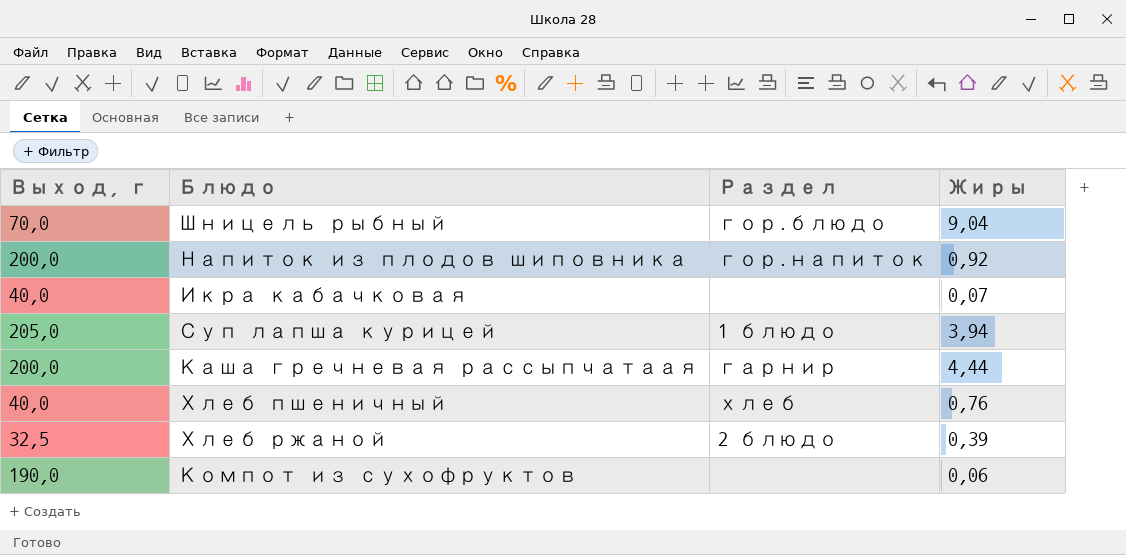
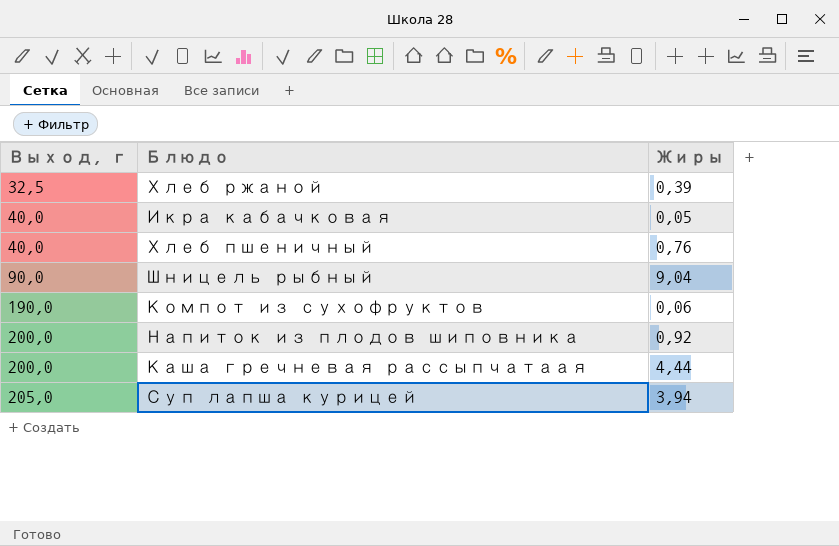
row order: none -> Выход, г ascending
column Раздел | position: 3 -> none
Икра кабачковая | Жиры: 0,07 -> 0,05
Шницель рыбный | Выход, г: 70,0 -> 90,0

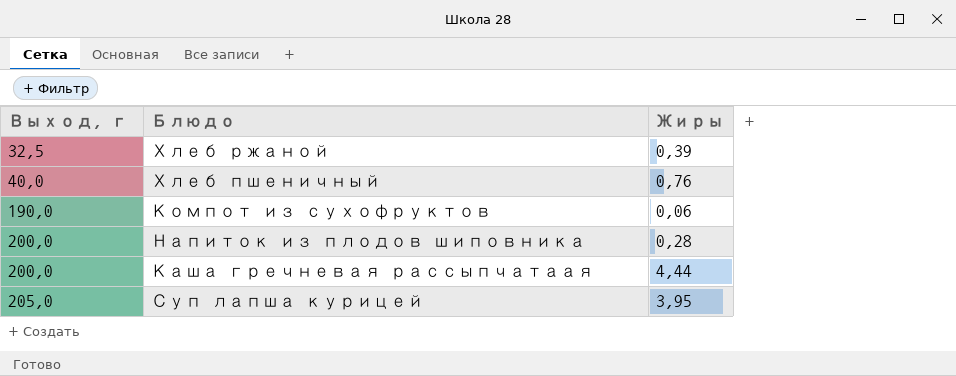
row Икра кабачковая: 40,0 | 0,05 -> none
row Шницель рыбный: 90,0 | 9,04 -> none
Напиток из плодов шиповника | Жиры: 0,92 -> 0,28
Суп лапша курицей | Жиры: 3,94 -> 3,95

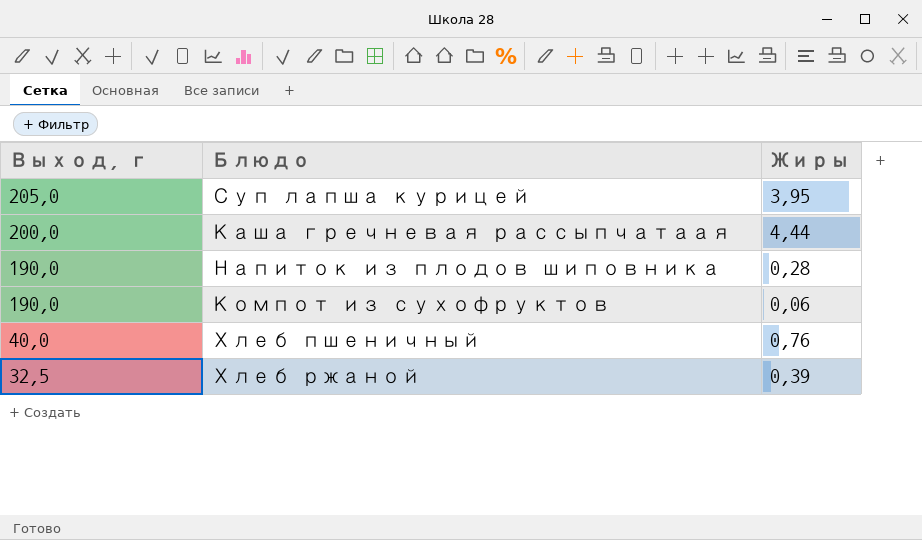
row order: Выход, г ascending -> Выход, г descending
Напиток из плодов шиповника | Выход, г: 200,0 -> 190,0

